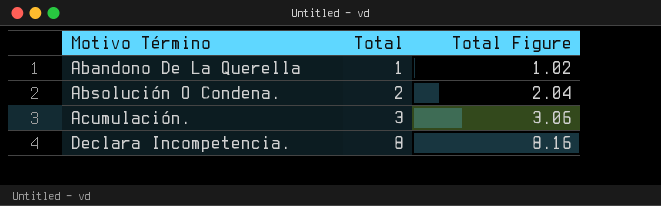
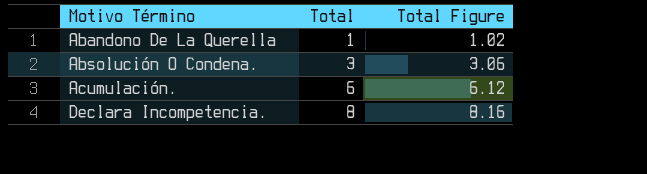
Absolución O Condena. | Total: 2 -> 3
Absolución O Condena. | Total Figure: 2.04 -> 3.06
Acumulación. | Total: 3 -> 6
Acumulación. | Total Figure: 3.06 -> 6.12

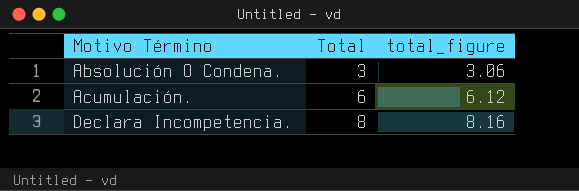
column name: Total Figure -> total_figure
row Abandono De La Querella: 1 | 1.02 -> none

